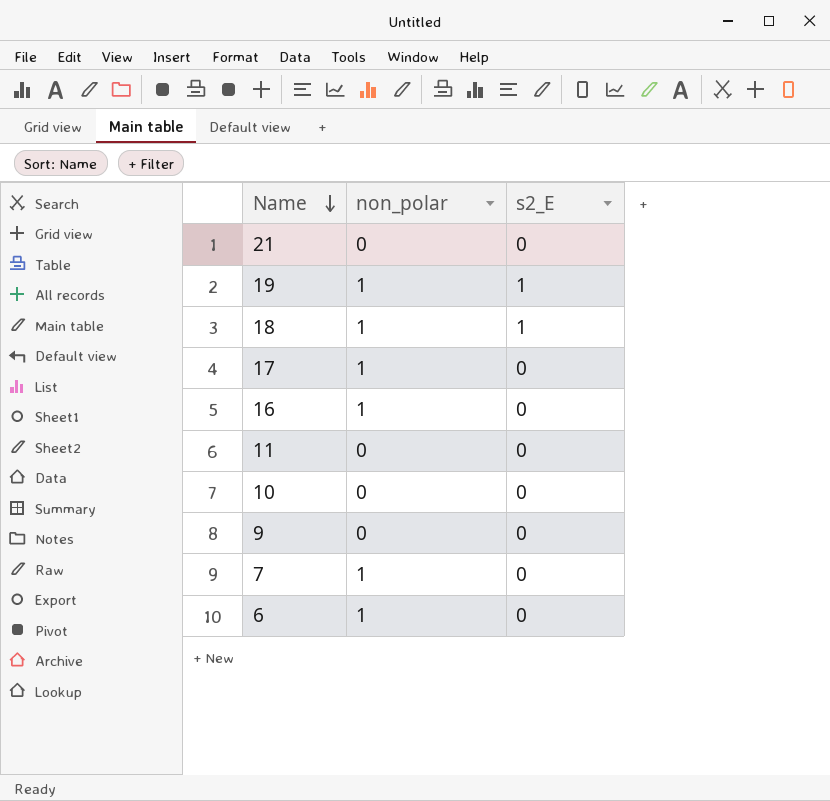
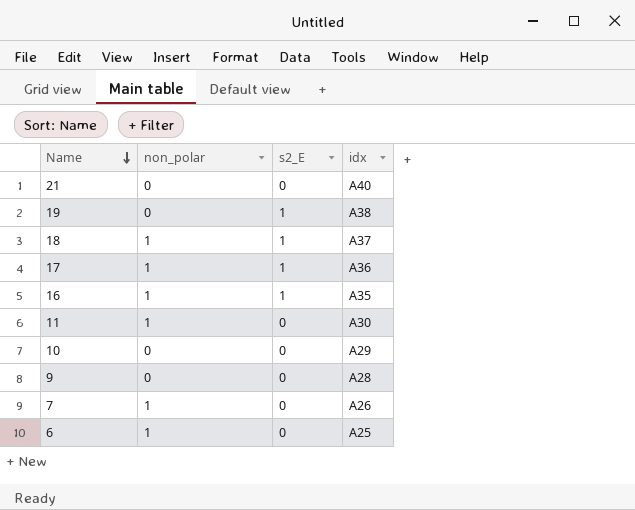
column idx | position: none -> 4
19 | non_polar: 1 -> 0
17 | s2_E: 0 -> 1
16 | s2_E: 0 -> 1
11 | non_polar: 0 -> 1

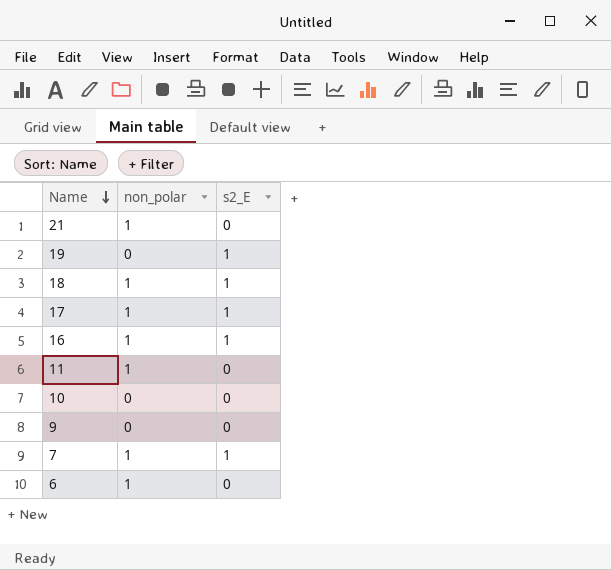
column idx | position: 4 -> none
21 | non_polar: 0 -> 1
7 | s2_E: 0 -> 1

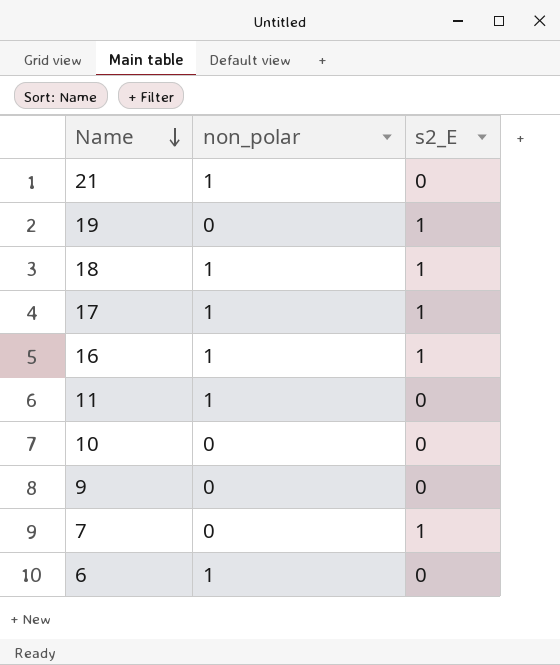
7 | non_polar: 1 -> 0

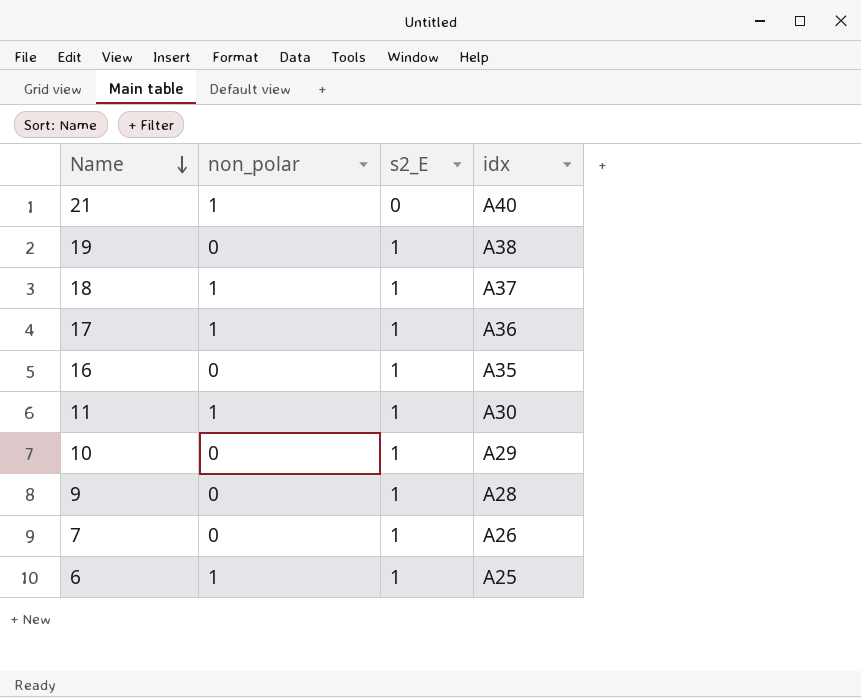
column idx | position: none -> 4
16 | non_polar: 1 -> 0
11 | s2_E: 0 -> 1
10 | s2_E: 0 -> 1
9 | s2_E: 0 -> 1
6 | s2_E: 0 -> 1

